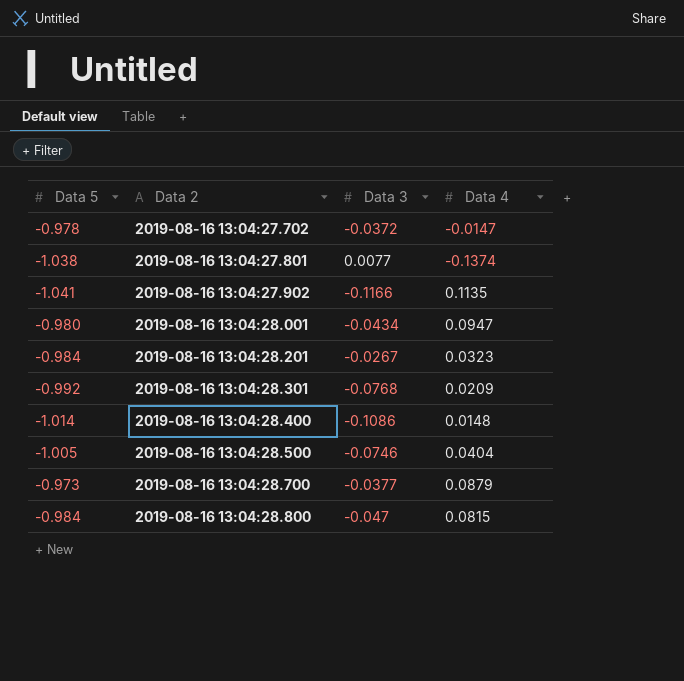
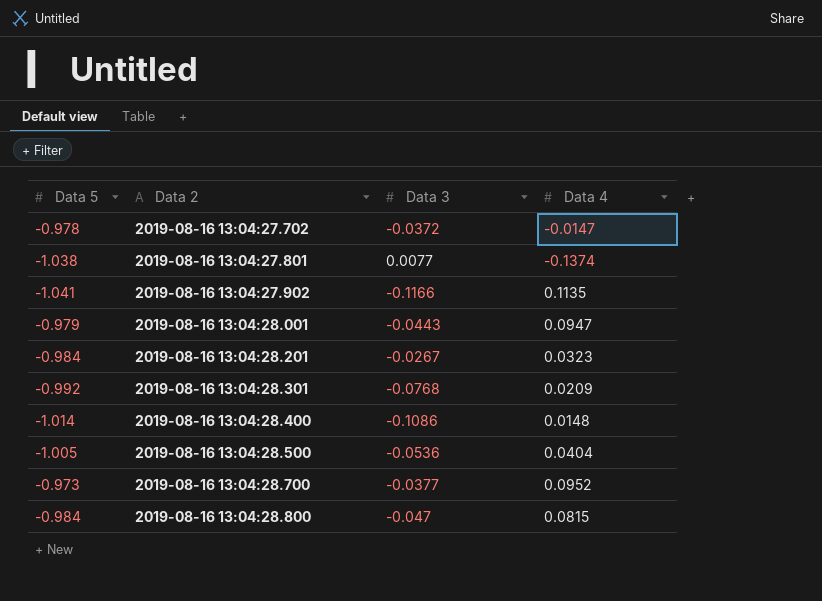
2019-08-16 13:04:28.001 | Data 5: -0.980 -> -0.979
2019-08-16 13:04:28.001 | Data 3: -0.0434 -> -0.0443
2019-08-16 13:04:28.500 | Data 3: -0.0746 -> -0.0536
2019-08-16 13:04:28.700 | Data 4: 0.0879 -> 0.0952

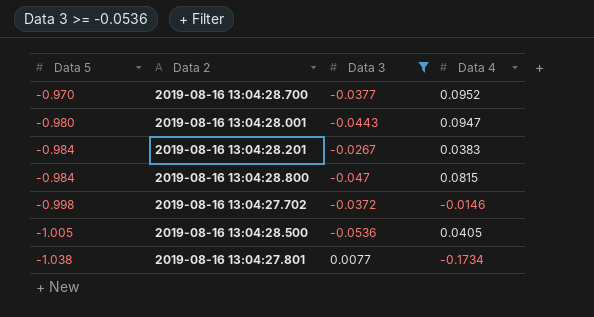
filter: none -> Data 3 >= -0.0536
row order: Data 2 ascending -> Data 5 descending
2019-08-16 13:04:28.700 | Data 5: -0.973 -> -0.970
2019-08-16 13:04:28.001 | Data 5: -0.979 -> -0.980
2019-08-16 13:04:28.201 | Data 4: 0.0323 -> 0.0383
2019-08-16 13:04:27.702 | Data 5: -0.978 -> -0.998
2019-08-16 13:04:27.702 | Data 4: -0.0147 -> -0.0146
2019-08-16 13:04:28.500 | Data 4: 0.0404 -> 0.0405
2019-08-16 13:04:27.801 | Data 4: -0.1374 -> -0.1734

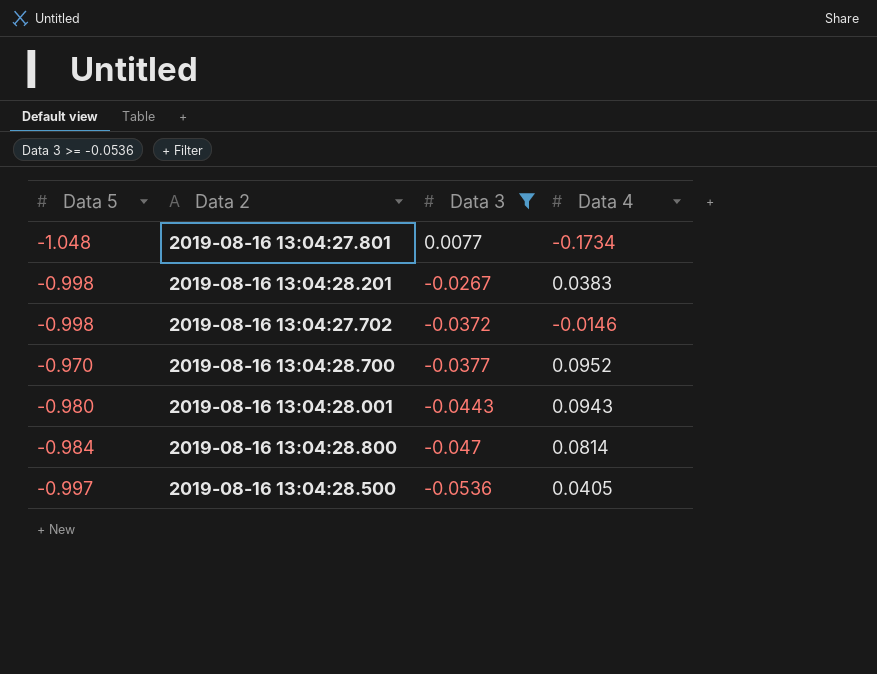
row order: Data 5 descending -> Data 3 descending
2019-08-16 13:04:27.801 | Data 5: -1.038 -> -1.048
2019-08-16 13:04:28.201 | Data 5: -0.984 -> -0.998
2019-08-16 13:04:28.001 | Data 4: 0.0947 -> 0.0943
2019-08-16 13:04:28.800 | Data 4: 0.0815 -> 0.0814
2019-08-16 13:04:28.500 | Data 5: -1.005 -> -0.997

